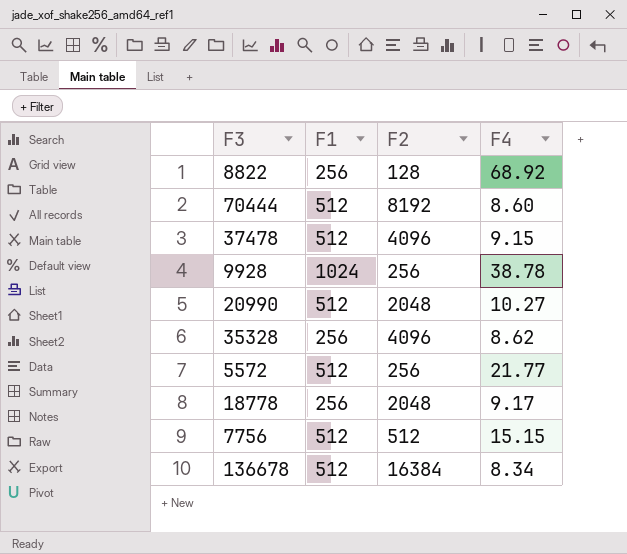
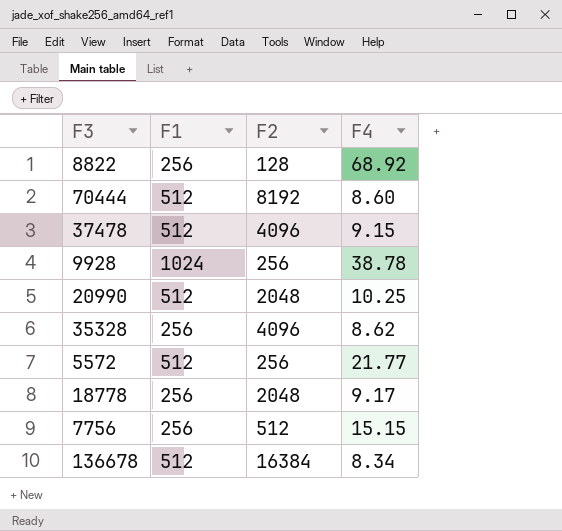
20990 | F4: 10.27 -> 10.25
7756 | F1: 512 -> 256

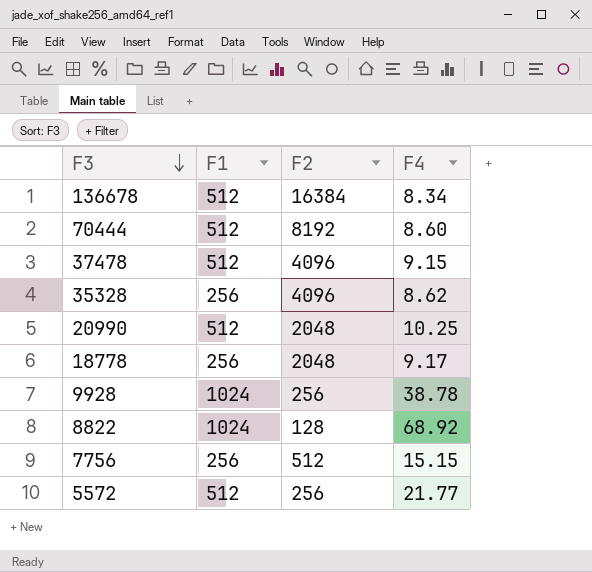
row order: none -> F3 descending
8822 | F1: 256 -> 1024

